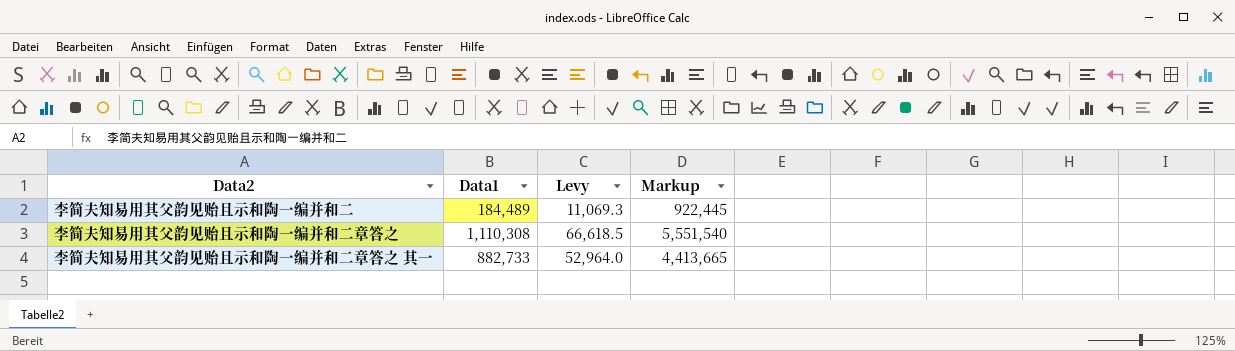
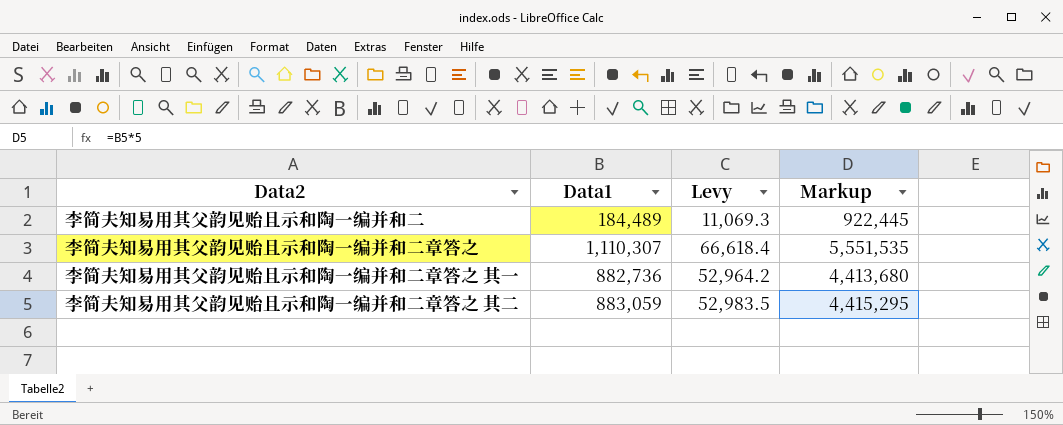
李简夫知易用其父韵见贻且示和陶一编并和二章答之 | Data1: 1,110,308 -> 1,110,307
李简夫知易用其父韵见贻且示和陶一编并和二章答之 | Levy: 66,618.5 -> 66,618.4
李简夫知易用其父韵见贻且示和陶一编并和二章答之 | Markup: 5,551,540 -> 5,551,535
李简夫知易用其父韵见贻且示和陶一编并和二章答之 其一 | Data1: 882,733 -> 882,736
李简夫知易用其父韵见贻且示和陶一编并和二章答之 其一 | Levy: 52,964.0 -> 52,964.2
李简夫知易用其父韵见贻且示和陶一编并和二章答之 其一 | Markup: 4,413,665 -> 4,413,680
row 李简夫知易用其父韵见贻且示和陶一编并和二章答之 其二: none -> 883,059 | 52,983.5 | 4,415,295

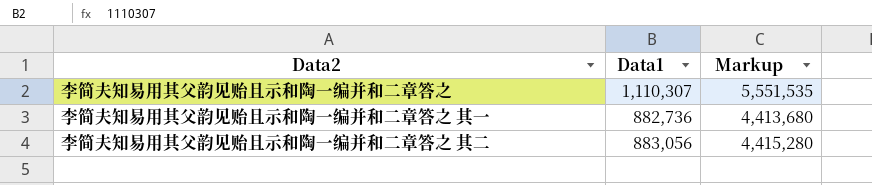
column Levy | formula: [Data1] * 0.06 -> none
row 李简夫知易用其父韵见贻且示和陶一编并和二: 184,489 | 11,069.3 | 922,445 -> none
李简夫知易用其父韵见贻且示和陶一编并和二章答之 其二 | Data1: 883,059 -> 883,056
李简夫知易用其父韵见贻且示和陶一编并和二章答之 其二 | Markup: 4,415,295 -> 4,415,280

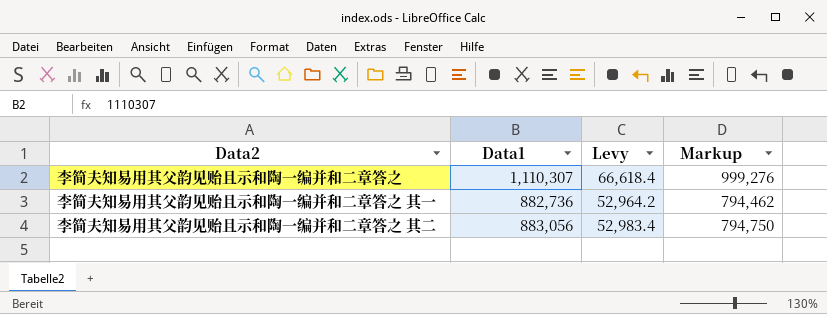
column Levy | formula: none -> [Data1] * 0.06
column Markup | formula: [Data1] * 5 -> [Data1] * 0.9

